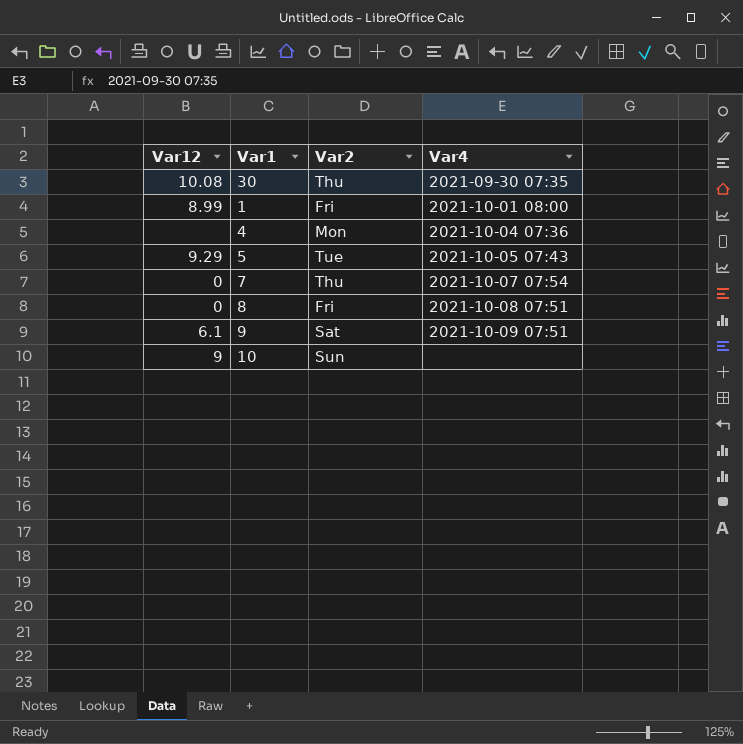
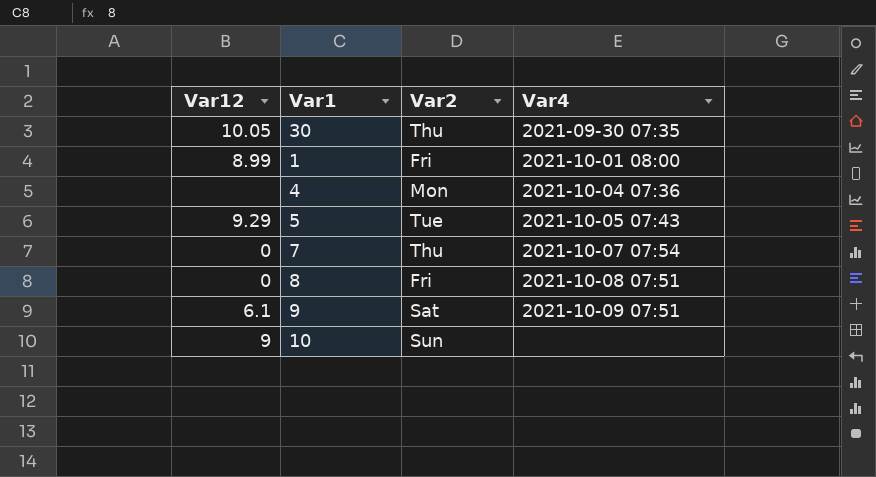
30 | Var12: 10.08 -> 10.05

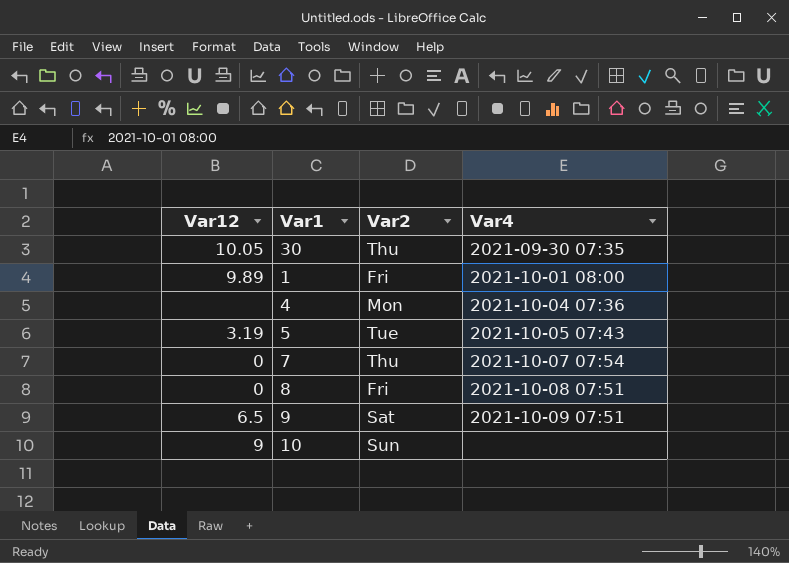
1 | Var12: 8.99 -> 9.89
5 | Var12: 9.29 -> 3.19
9 | Var12: 6.1 -> 6.5

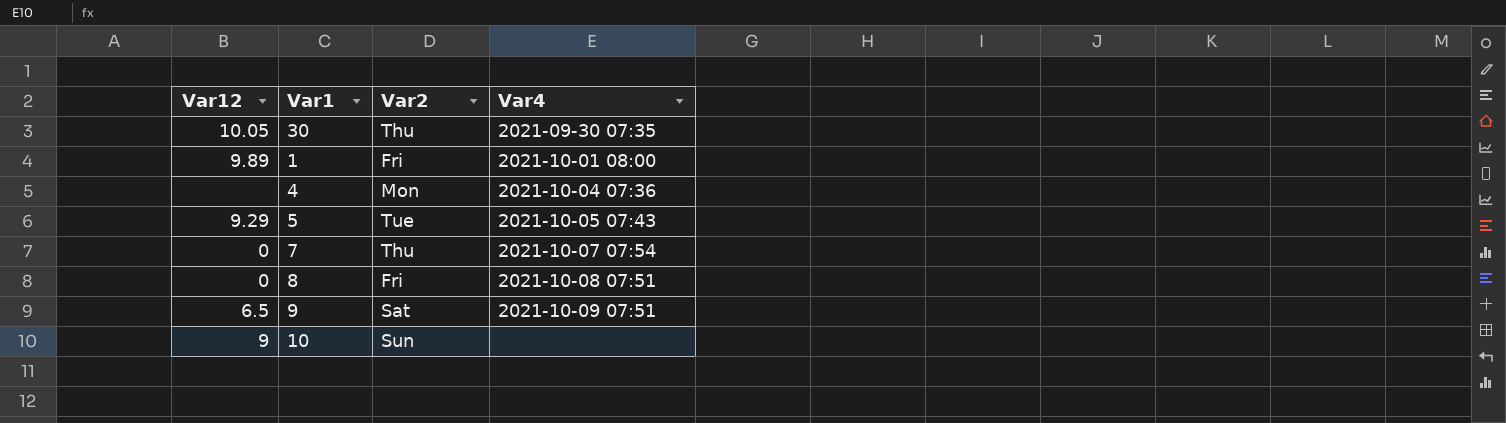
5 | Var12: 3.19 -> 9.29

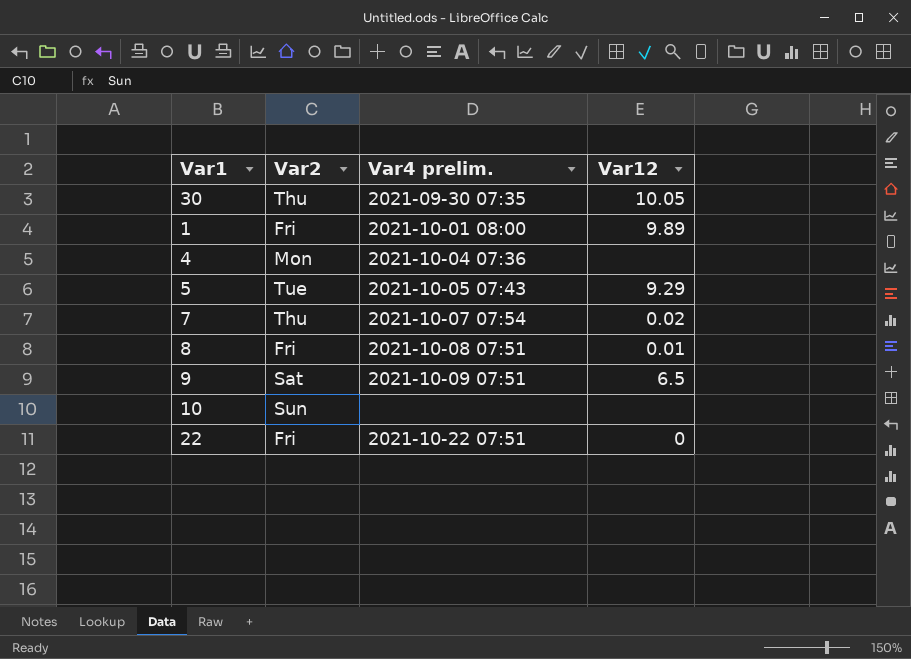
column name: Var4 -> Var4 prelim.
column Var12 | position: 1 -> 4
7 | Var12: 0 -> 0.02
8 | Var12: 0 -> 0.01
10 | Var12: 9 -> none
row 22: none -> Fri | 2021-10-22 07:51 | 0

